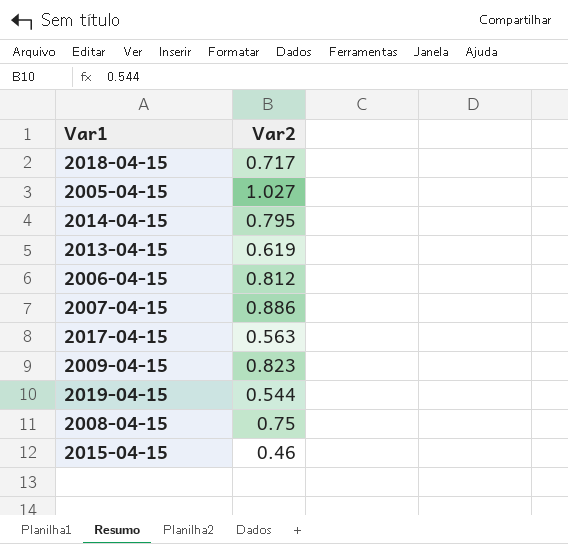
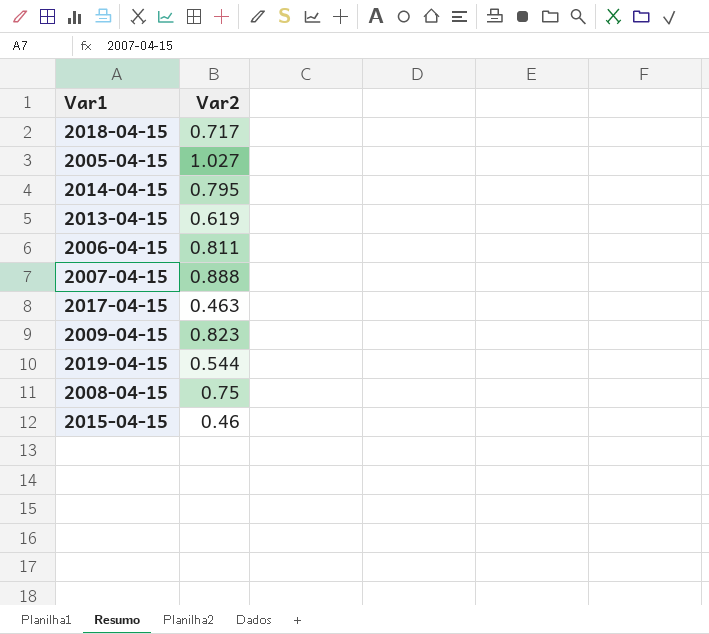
2006-04-15 | Var2: 0.812 -> 0.811
2007-04-15 | Var2: 0.886 -> 0.888
2017-04-15 | Var2: 0.563 -> 0.463

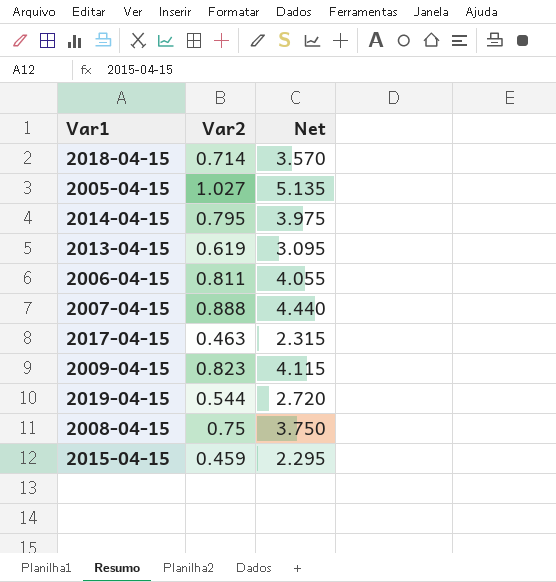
column Net | formula: none -> [Var2] * 5
2018-04-15 | Var2: 0.717 -> 0.714
2015-04-15 | Var2: 0.46 -> 0.459

